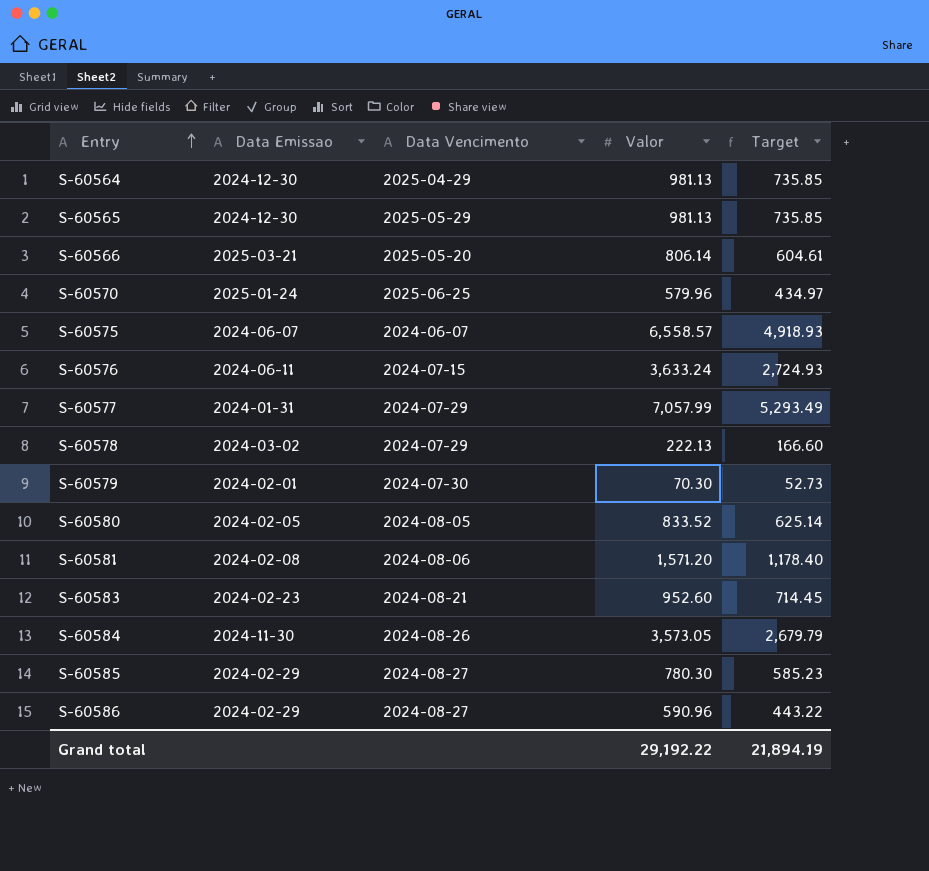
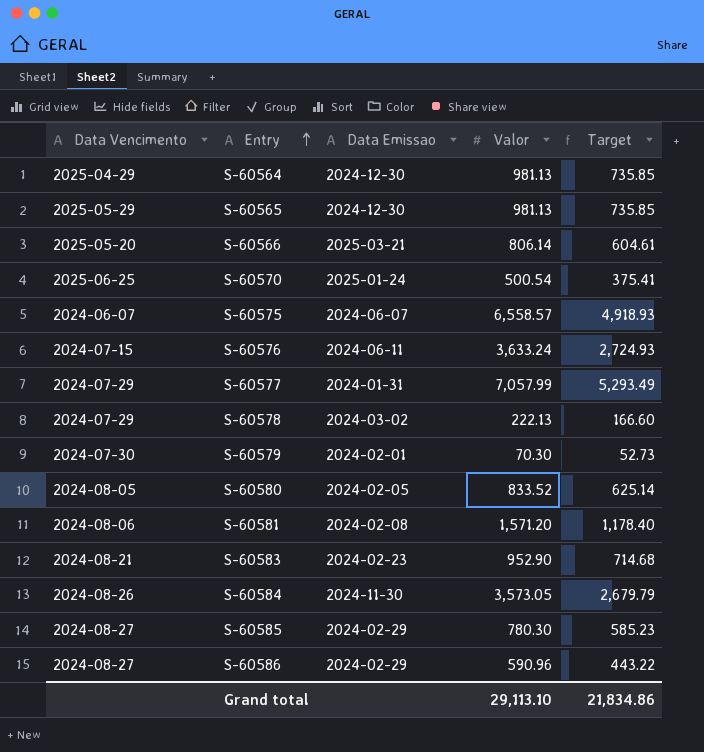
column Data Vencimento | position: 3 -> 1
S-60570 | Valor: 579.96 -> 500.54
S-60570 | Target: 434.97 -> 375.41
S-60583 | Valor: 952.60 -> 952.90
S-60583 | Target: 714.45 -> 714.68
Grand total | Valor: 29,192.22 -> 29,113.10
Grand total | Target: 21,894.19 -> 21,834.86

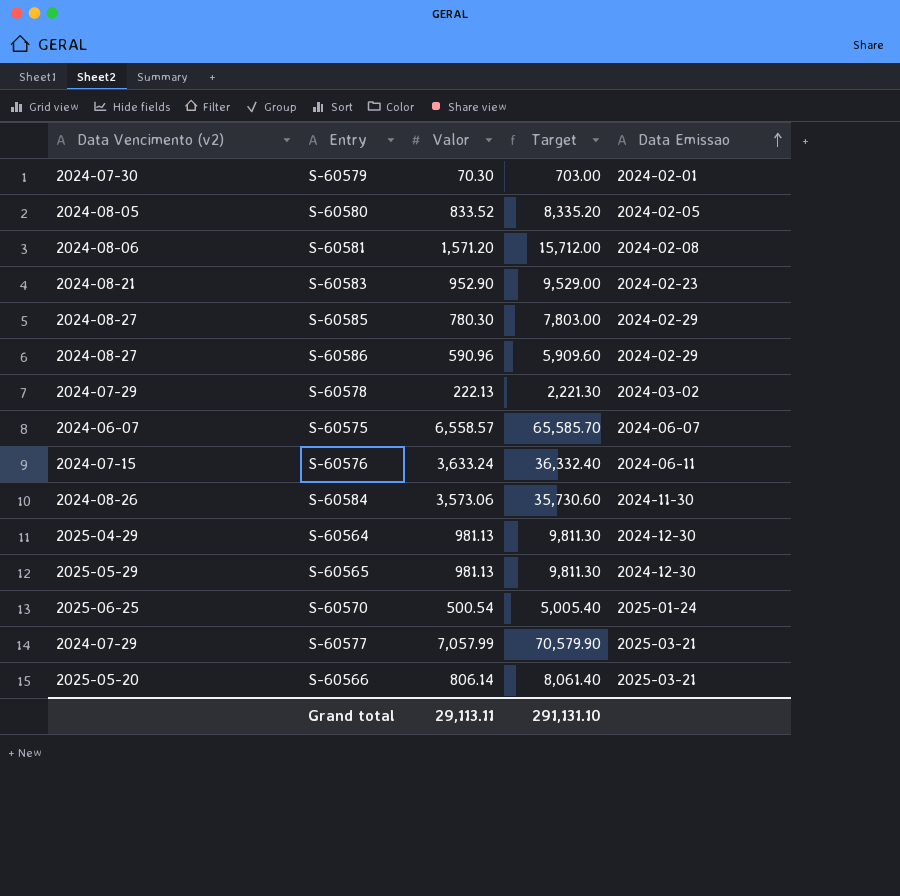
row order: Entry ascending -> Data Emissao ascending
column name: Data Vencimento -> Data Vencimento (v2)
column Target | formula: [Valor] * 0.75 -> [Valor] * 10
column Data Emissao | position: 3 -> 5
S-60584 | Valor: 3,573.05 -> 3,573.06
S-60577 | Data Emissao: 2024-01-31 -> 2025-03-21
Grand total | Valor: 29,113.10 -> 29,113.11
Grand total | Target: 21,834.86 -> 291,131.10

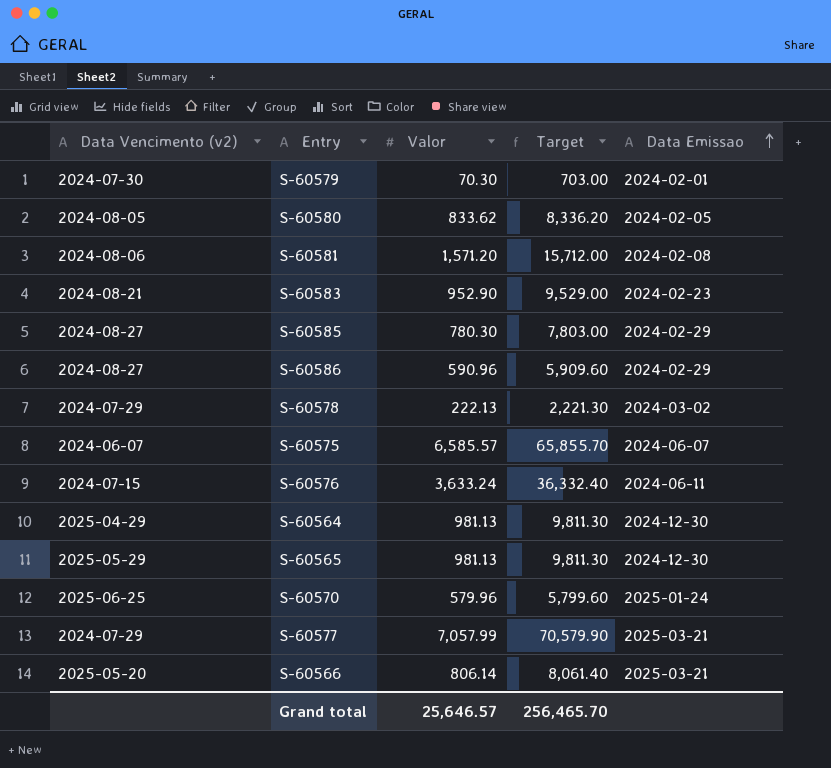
row S-60584: 2024-08-26 | 3,573.06 | 35,730.60 | 2024-11-30 -> none
S-60580 | Valor: 833.52 -> 833.62
S-60580 | Target: 8,335.20 -> 8,336.20
S-60575 | Valor: 6,558.57 -> 6,585.57
S-60575 | Target: 65,585.70 -> 65,855.70
S-60570 | Valor: 500.54 -> 579.96
S-60570 | Target: 5,005.40 -> 5,799.60
Grand total | Valor: 29,113.11 -> 25,646.57
Grand total | Target: 291,131.10 -> 256,465.70

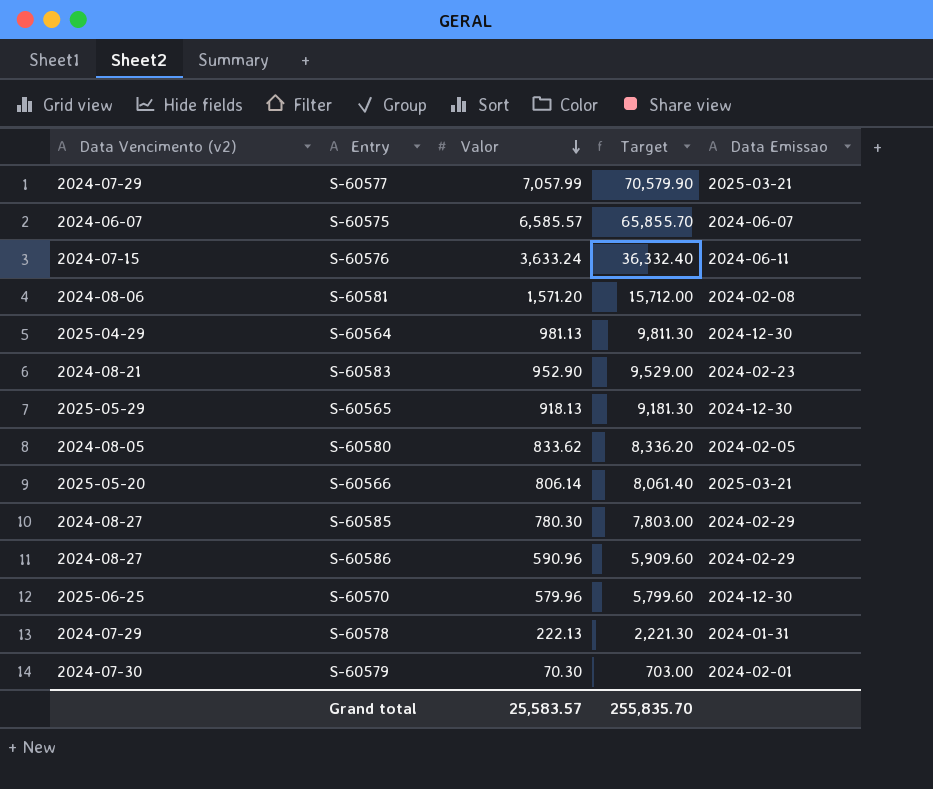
row order: Data Emissao ascending -> Valor descending
S-60565 | Valor: 981.13 -> 918.13
S-60565 | Target: 9,811.30 -> 9,181.30
S-60570 | Data Emissao: 2025-01-24 -> 2024-12-30
S-60578 | Data Emissao: 2024-03-02 -> 2024-01-31
Grand total | Valor: 25,646.57 -> 25,583.57
Grand total | Target: 256,465.70 -> 255,835.70

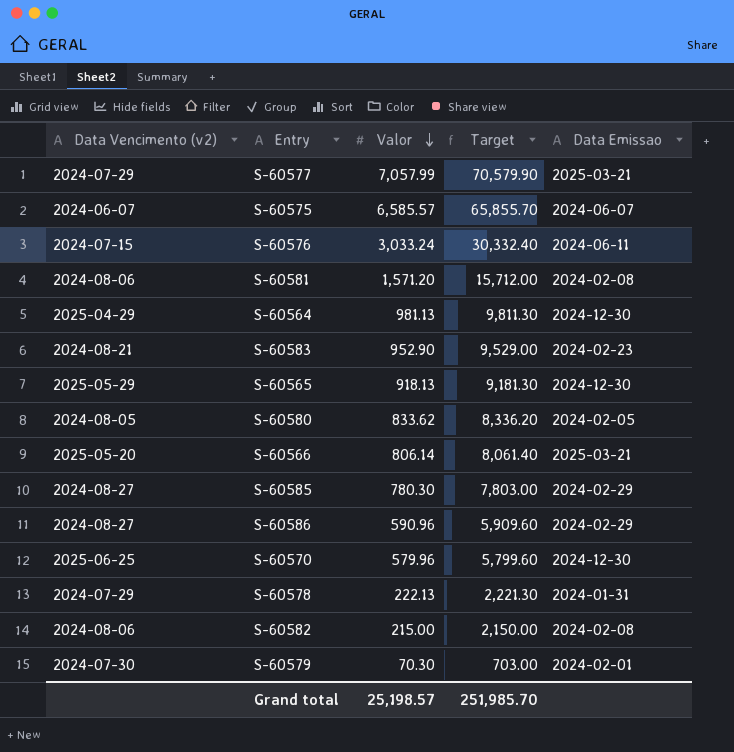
S-60576 | Valor: 3,633.24 -> 3,033.24
S-60576 | Target: 36,332.40 -> 30,332.40
row S-60582: none -> 2024-08-06 | 215.00 | 2,150.00 | 2024-02-08
Grand total | Valor: 25,583.57 -> 25,198.57
Grand total | Target: 255,835.70 -> 251,985.70

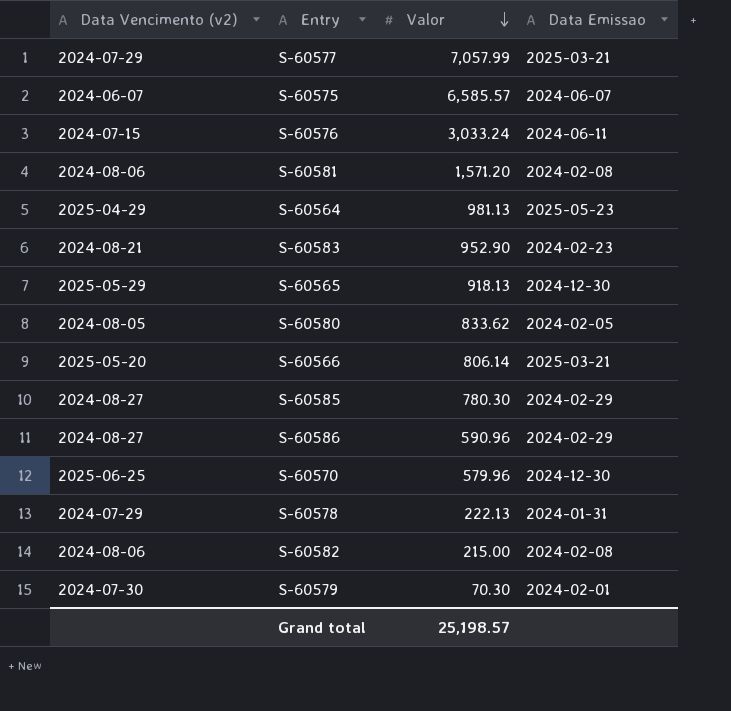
column Target | formula: [Valor] * 10 -> none
S-60564 | Data Emissao: 2024-12-30 -> 2025-05-23

